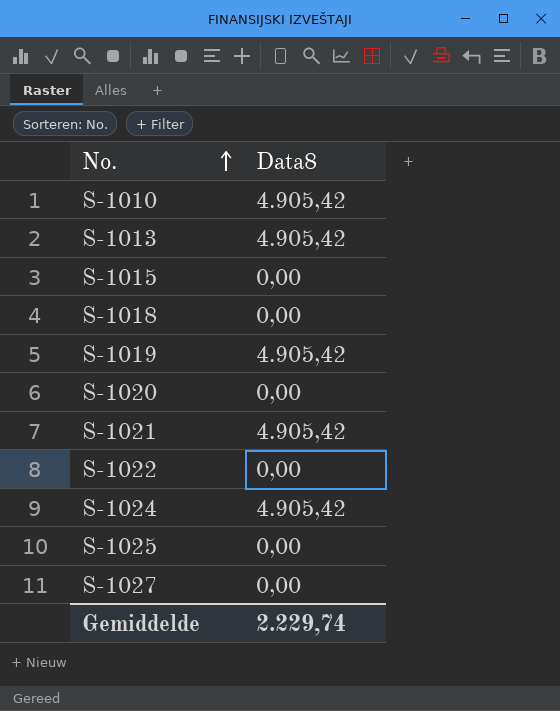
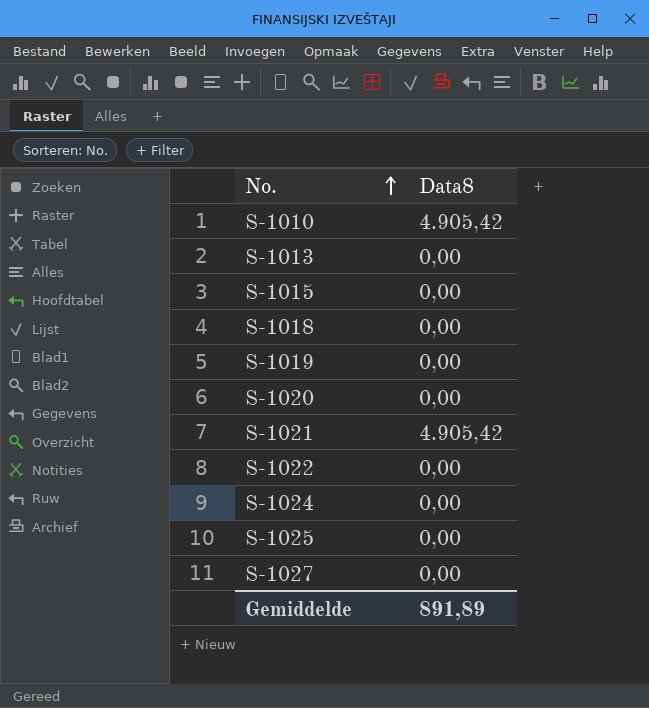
S-1013 | Data8: 4.905,42 -> 0,00
S-1019 | Data8: 4.905,42 -> 0,00
S-1024 | Data8: 4.905,42 -> 0,00
Gemiddelde | Data8: 2.229,74 -> 891,89

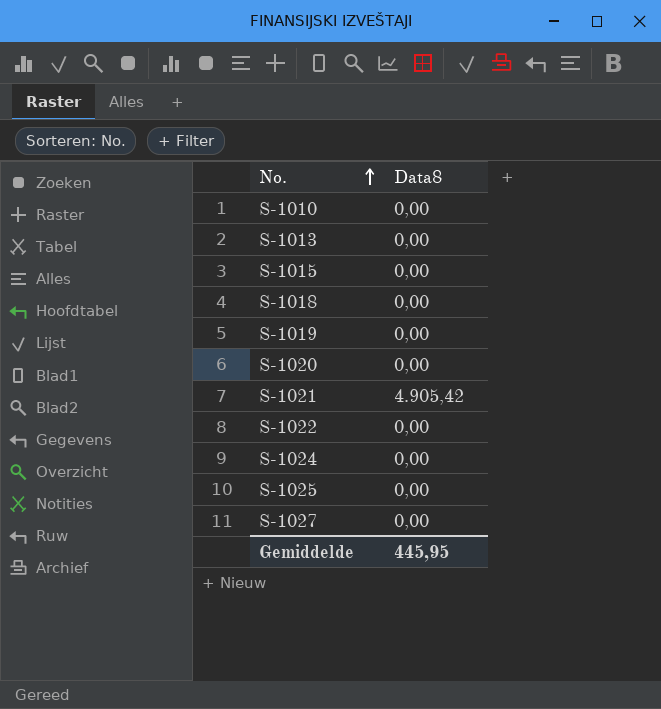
S-1010 | Data8: 4.905,42 -> 0,00
Gemiddelde | Data8: 891,89 -> 445,95

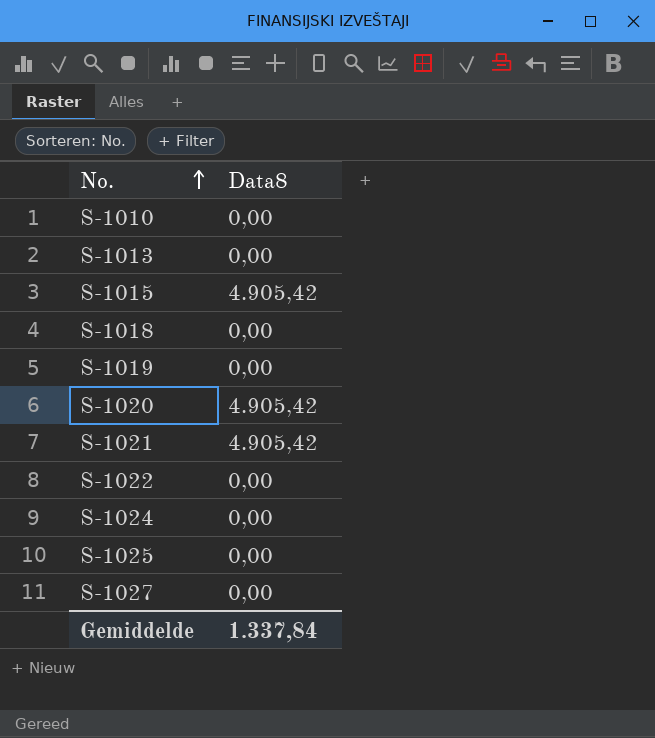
S-1015 | Data8: 0,00 -> 4.905,42
S-1020 | Data8: 0,00 -> 4.905,42
Gemiddelde | Data8: 445,95 -> 1.337,84

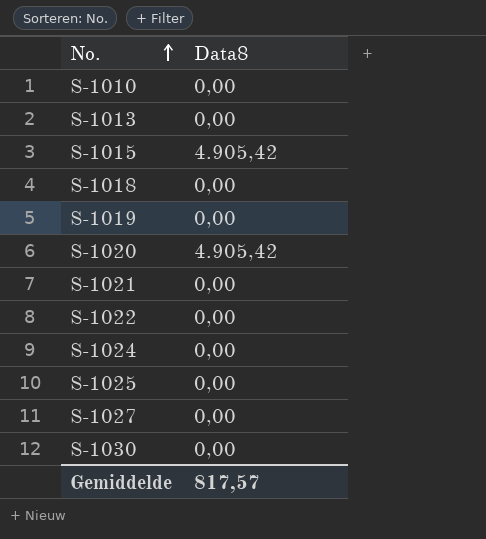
S-1021 | Data8: 4.905,42 -> 0,00
row S-1030: none -> 0,00
Gemiddelde | Data8: 1.337,84 -> 817,57

